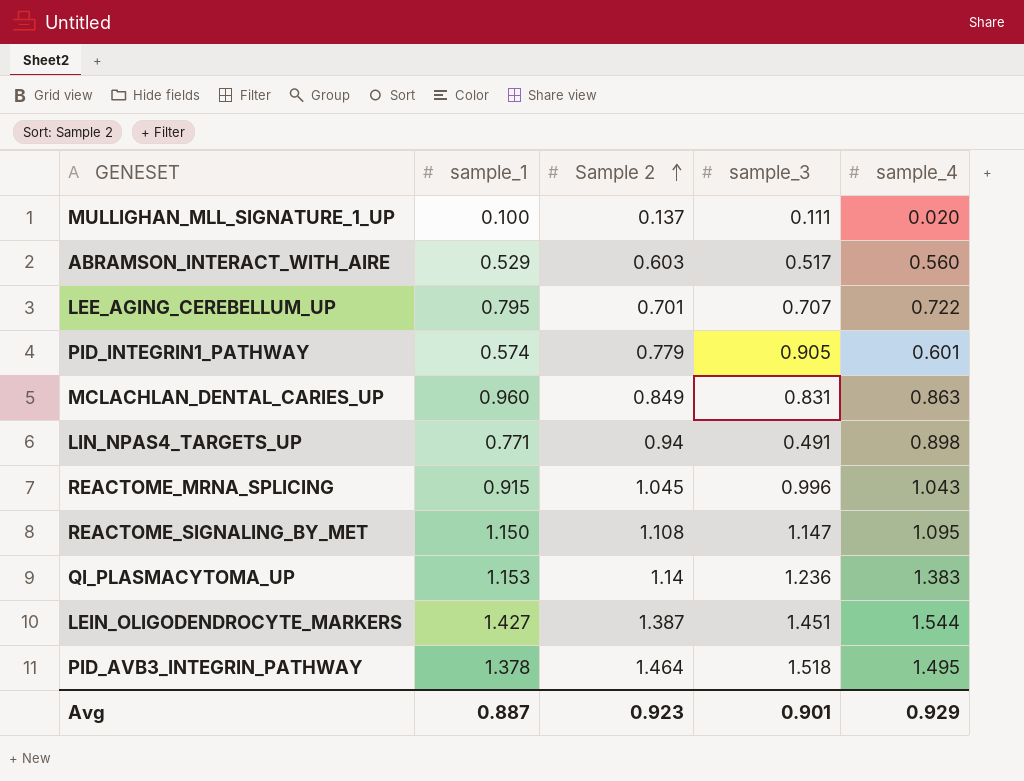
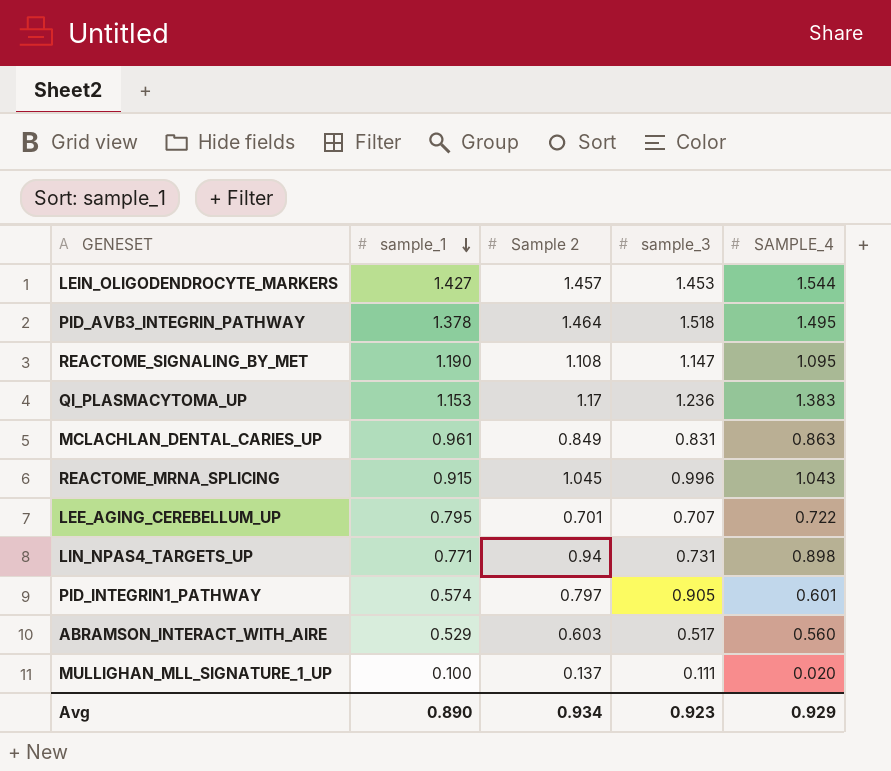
row order: Sample 2 ascending -> sample_1 descending
column name: sample_4 -> SAMPLE_4
LEIN_OLIGODENDROCYTE_MARKERS | Sample 2: 1.387 -> 1.457
LEIN_OLIGODENDROCYTE_MARKERS | sample_3: 1.451 -> 1.453
REACTOME_SIGNALING_BY_MET | sample_1: 1.150 -> 1.190
QI_PLASMACYTOMA_UP | Sample 2: 1.14 -> 1.17
MCLACHLAN_DENTAL_CARIES_UP | sample_1: 0.960 -> 0.961
LIN_NPAS4_TARGETS_UP | sample_3: 0.491 -> 0.731
PID_INTEGRIN1_PATHWAY | Sample 2: 0.779 -> 0.797
Avg | sample_1: 0.887 -> 0.890
Avg | Sample 2: 0.923 -> 0.934
Avg | sample_3: 0.901 -> 0.923

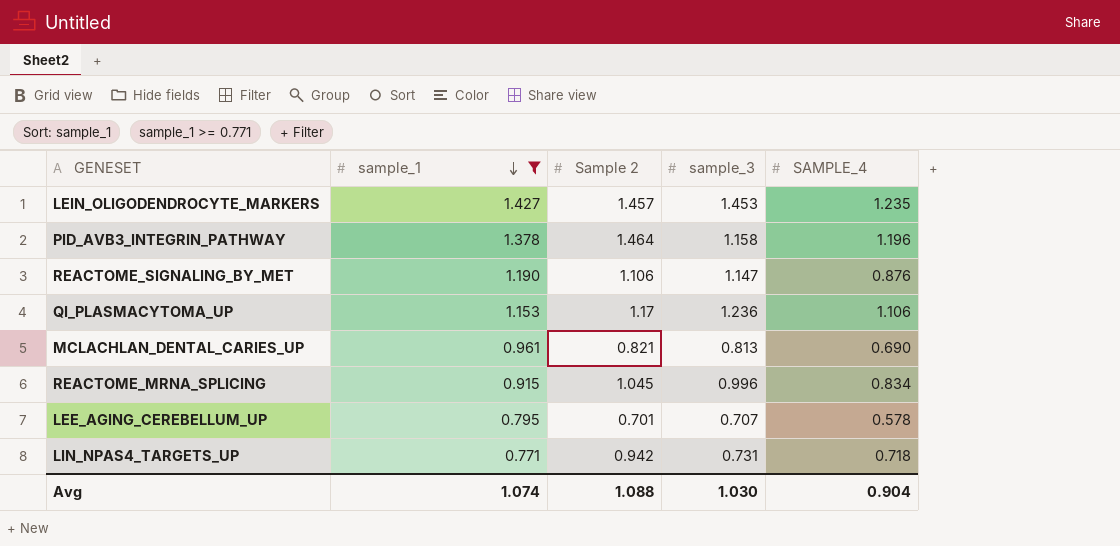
filter: none -> sample_1 >= 0.771
LEIN_OLIGODENDROCYTE_MARKERS | SAMPLE_4: 1.544 -> 1.235
PID_AVB3_INTEGRIN_PATHWAY | sample_3: 1.518 -> 1.158
PID_AVB3_INTEGRIN_PATHWAY | SAMPLE_4: 1.495 -> 1.196
REACTOME_SIGNALING_BY_MET | Sample 2: 1.108 -> 1.106
REACTOME_SIGNALING_BY_MET | SAMPLE_4: 1.095 -> 0.876
QI_PLASMACYTOMA_UP | SAMPLE_4: 1.383 -> 1.106
MCLACHLAN_DENTAL_CARIES_UP | Sample 2: 0.849 -> 0.821
MCLACHLAN_DENTAL_CARIES_UP | sample_3: 0.831 -> 0.813
MCLACHLAN_DENTAL_CARIES_UP | SAMPLE_4: 0.863 -> 0.690
REACTOME_MRNA_SPLICING | SAMPLE_4: 1.043 -> 0.834
LEE_AGING_CEREBELLUM_UP | SAMPLE_4: 0.722 -> 0.578
LIN_NPAS4_TARGETS_UP | Sample 2: 0.94 -> 0.942
LIN_NPAS4_TARGETS_UP | SAMPLE_4: 0.898 -> 0.718
Avg | sample_1: 0.890 -> 1.074
Avg | Sample 2: 0.934 -> 1.088
Avg | sample_3: 0.923 -> 1.030
Avg | SAMPLE_4: 0.929 -> 0.904

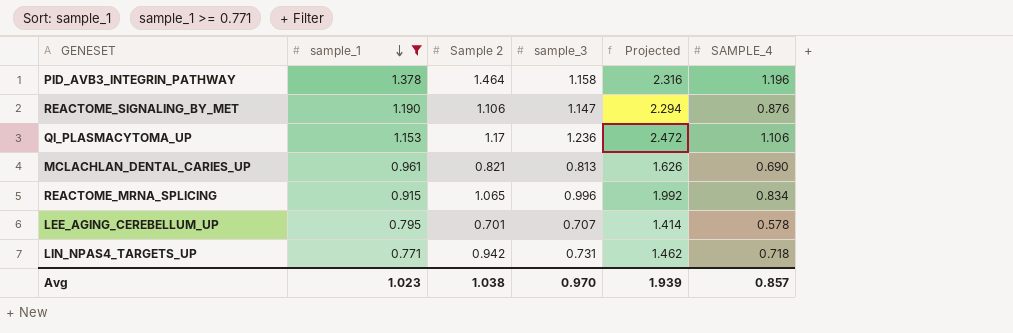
column Projected | formula: none -> [sample_3] * 2
row LEIN_OLIGODENDROCYTE_MARKERS: 1.427 | 1.457 | 1.453 | 1.235 -> none
REACTOME_MRNA_SPLICING | Sample 2: 1.045 -> 1.065
Avg | sample_1: 1.074 -> 1.023
Avg | Sample 2: 1.088 -> 1.038
Avg | sample_3: 1.030 -> 0.970
Avg | SAMPLE_4: 0.904 -> 0.857

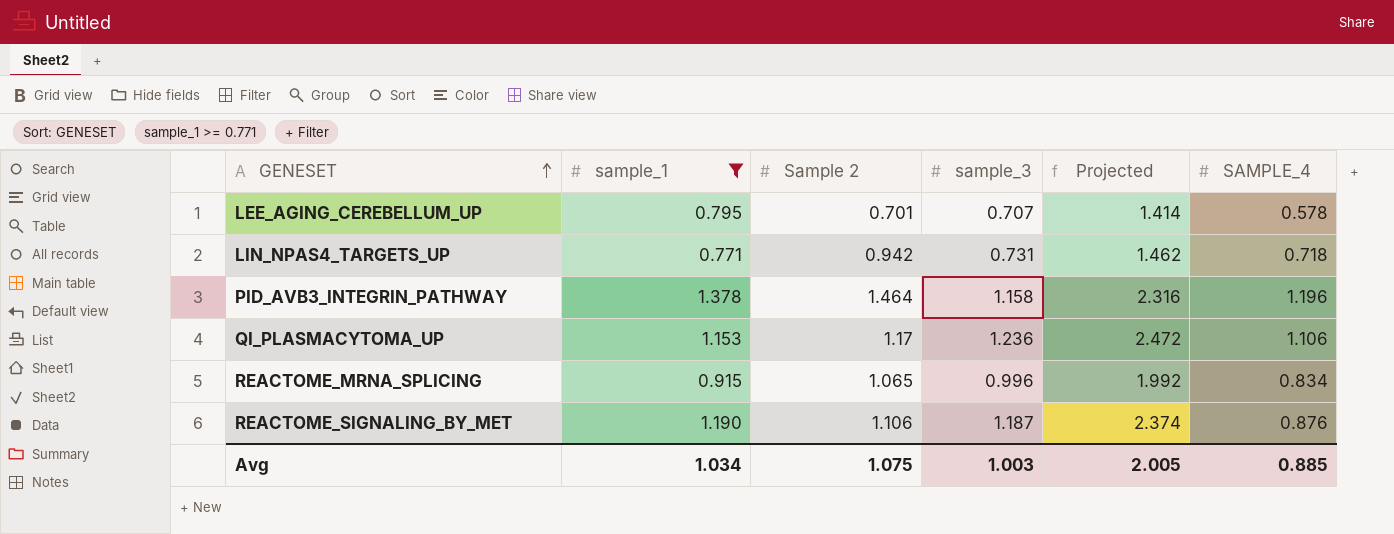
row order: sample_1 descending -> GENESET ascending
row MCLACHLAN_DENTAL_CARIES_UP: 0.961 | 0.821 | 0.813 | 1.626 | 0.690 -> none
REACTOME_SIGNALING_BY_MET | sample_3: 1.147 -> 1.187
REACTOME_SIGNALING_BY_MET | Projected: 2.294 -> 2.374
Avg | sample_1: 1.023 -> 1.034
Avg | Sample 2: 1.038 -> 1.075
Avg | sample_3: 0.970 -> 1.003
Avg | Projected: 1.939 -> 2.005
Avg | SAMPLE_4: 0.857 -> 0.885

